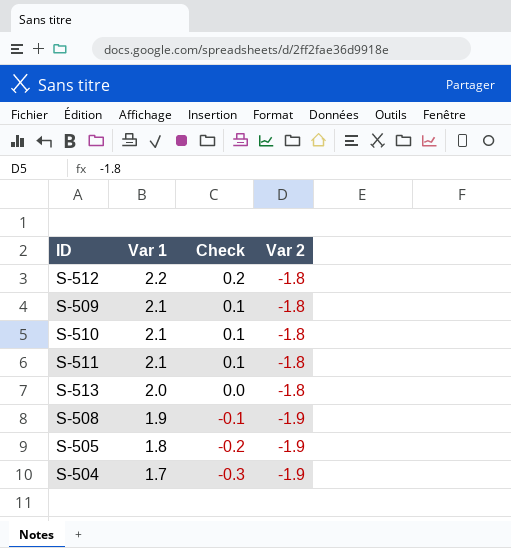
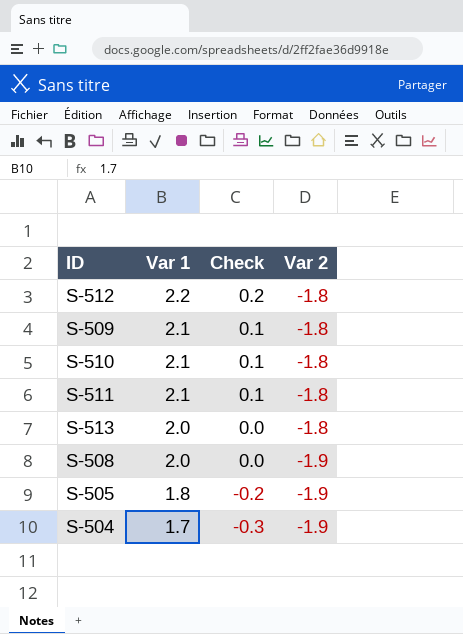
S-508 | Var 1: 1.9 -> 2.0
S-508 | Check: -0.1 -> 0.0

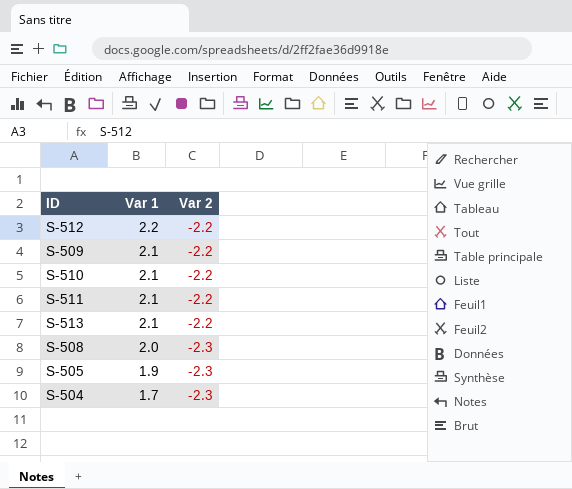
column Check | formula: [Var 1] - 2 -> none
S-512 | Var 2: -1.8 -> -2.2
S-509 | Var 2: -1.8 -> -2.2
S-510 | Var 2: -1.8 -> -2.2
S-511 | Var 2: -1.8 -> -2.2
S-513 | Var 1: 2.0 -> 2.1
S-513 | Var 2: -1.8 -> -2.2
S-508 | Var 2: -1.9 -> -2.3
S-505 | Var 1: 1.8 -> 1.9
S-505 | Var 2: -1.9 -> -2.3
S-504 | Var 2: -1.9 -> -2.3

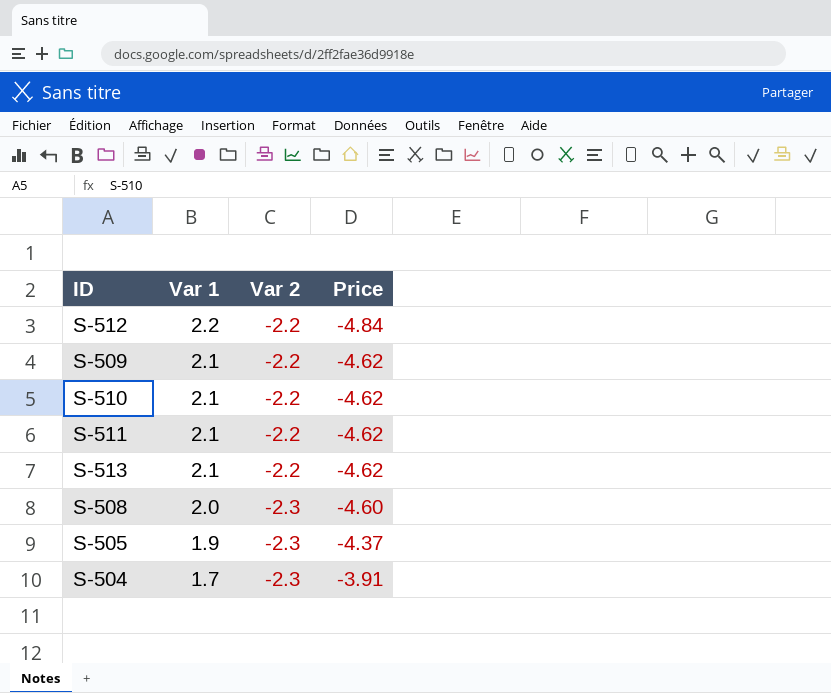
column Price | formula: none -> [Var 1] * [Var 2]

